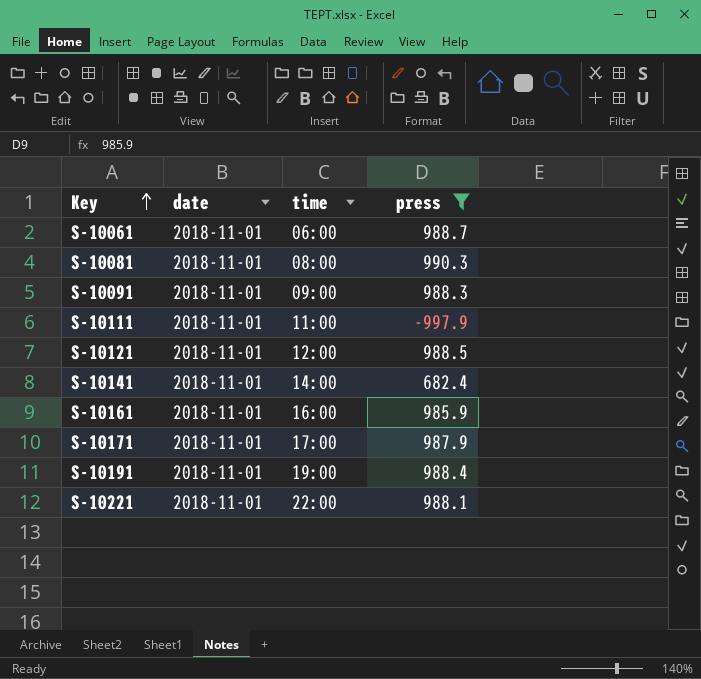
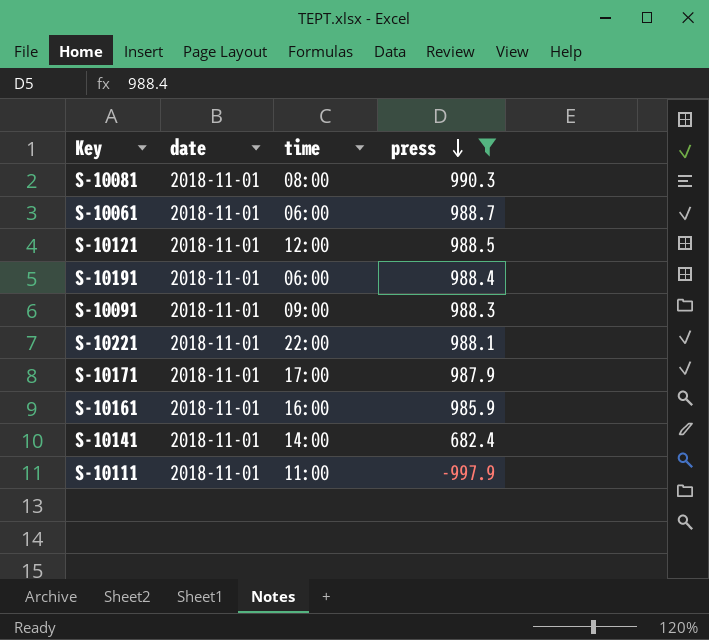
row order: Key ascending -> press descending
S-10191 | time: 19:00 -> 06:00

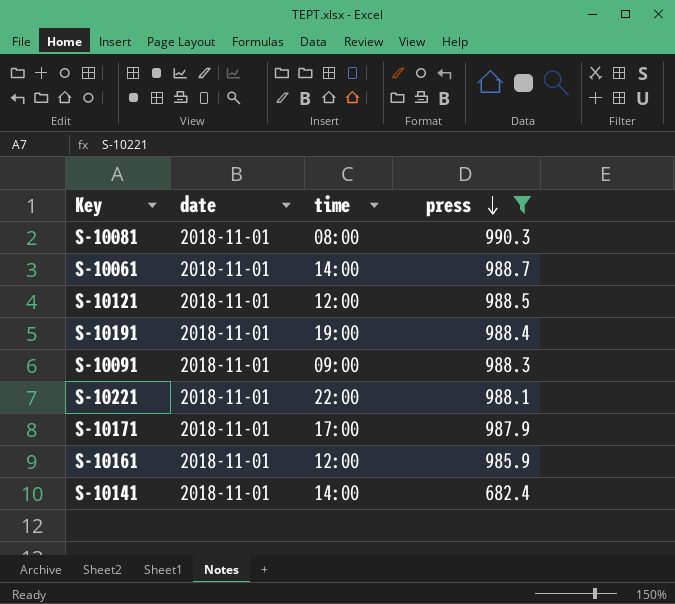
row S-10111: 2018-11-01 | 11:00 | -997.9 -> none
S-10061 | time: 06:00 -> 14:00
S-10191 | time: 06:00 -> 19:00
S-10161 | time: 16:00 -> 12:00

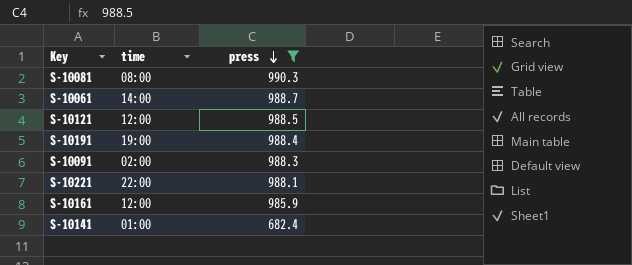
column date | position: 2 -> none
row S-10171: 2018-11-01 | 17:00 | 987.9 -> none
S-10091 | time: 09:00 -> 02:00
S-10141 | time: 14:00 -> 01:00

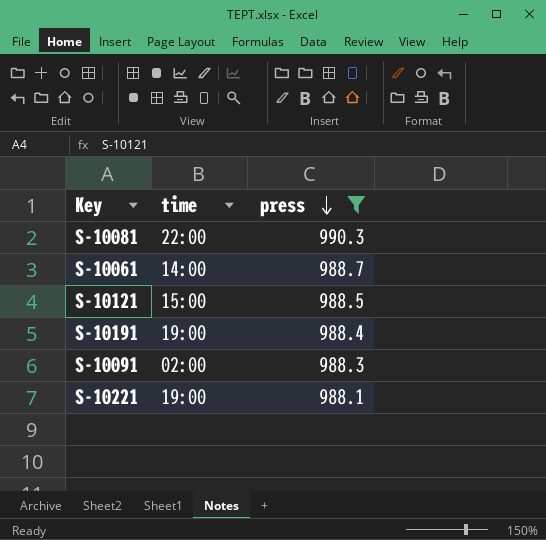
row S-10161: 12:00 | 985.9 -> none
row S-10141: 01:00 | 682.4 -> none
S-10081 | time: 08:00 -> 22:00
S-10121 | time: 12:00 -> 15:00
S-10221 | time: 22:00 -> 19:00

